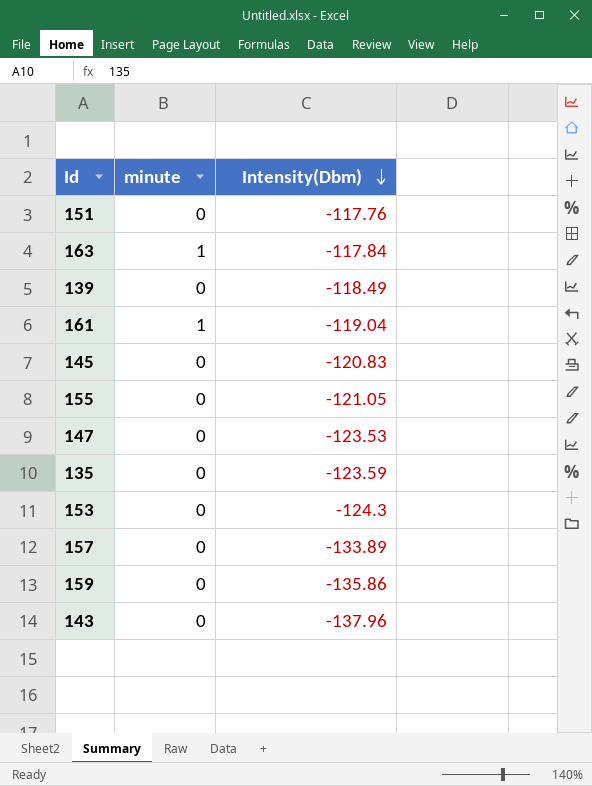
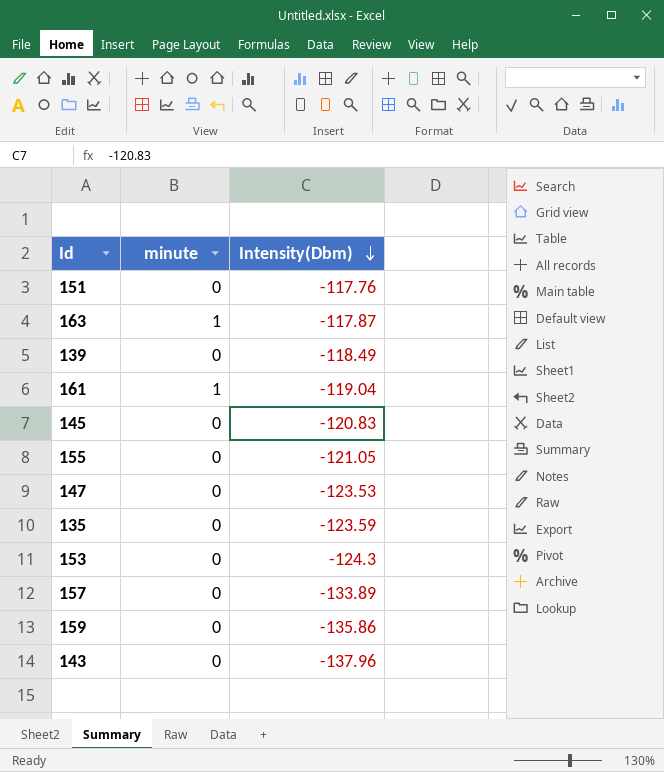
163 | Intensity(Dbm): -117.84 -> -117.87

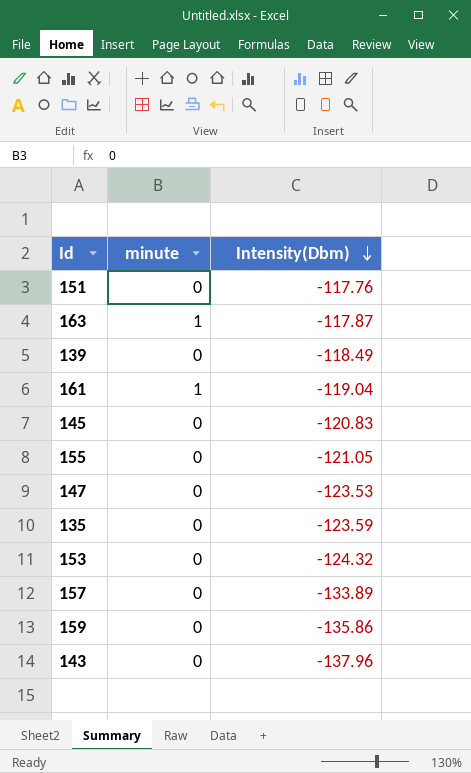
153 | Intensity(Dbm): -124.3 -> -124.32

